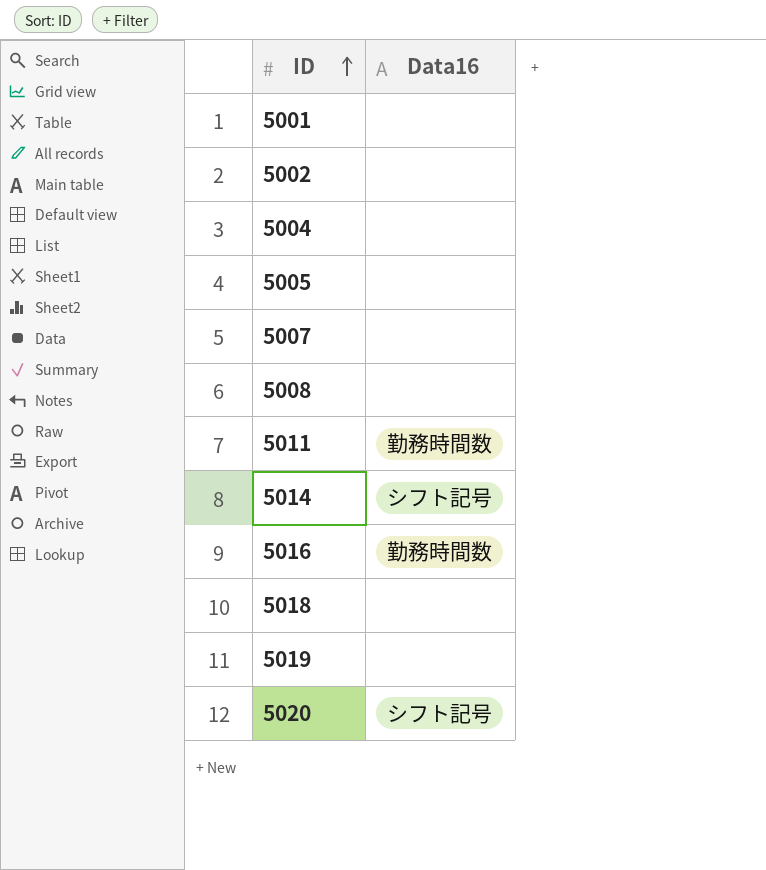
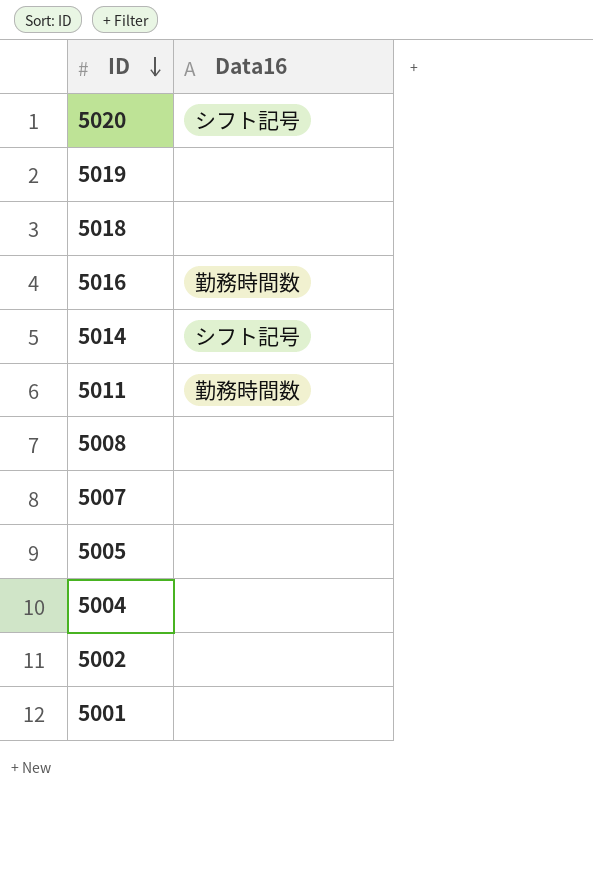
row order: ID ascending -> ID descending

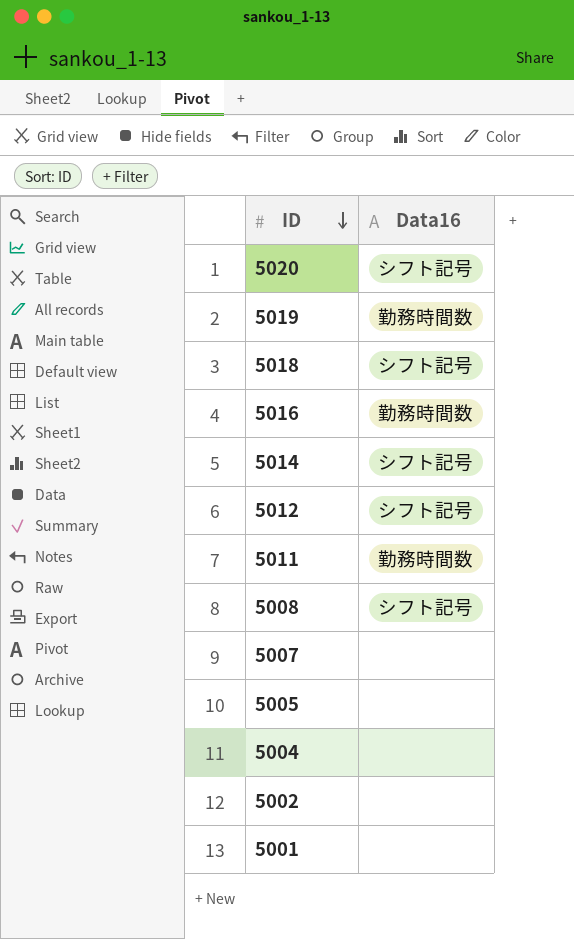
5019 | Data16: none -> 勤務時間数
5018 | Data16: none -> シフト記号
row 5012: none -> シフト記号
5008 | Data16: none -> シフト記号

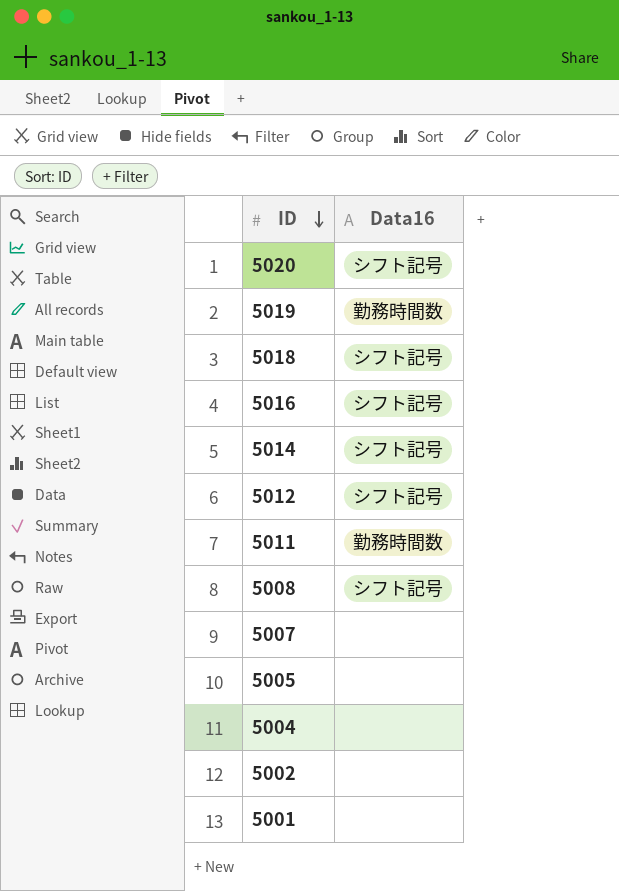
5016 | Data16: 勤務時間数 -> シフト記号

